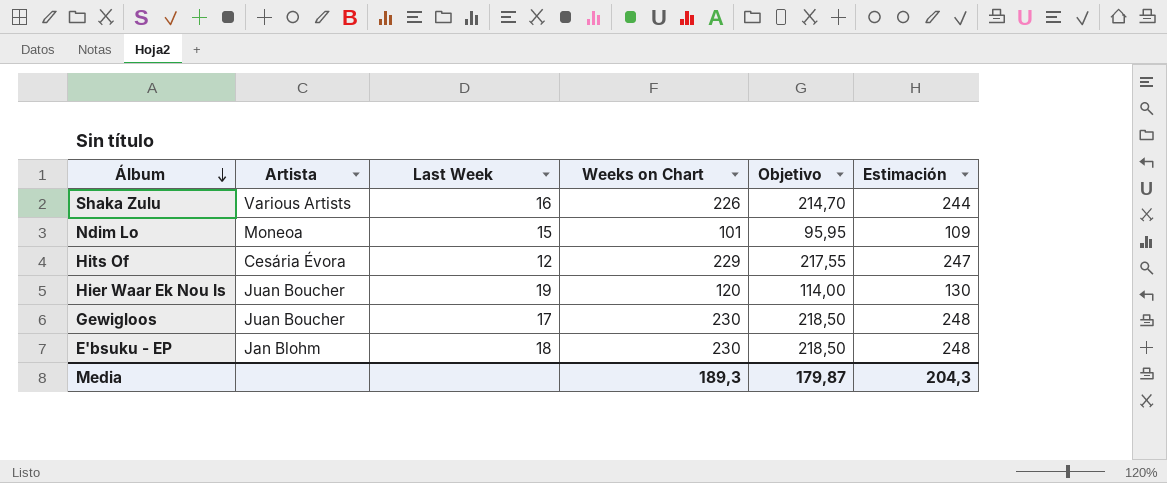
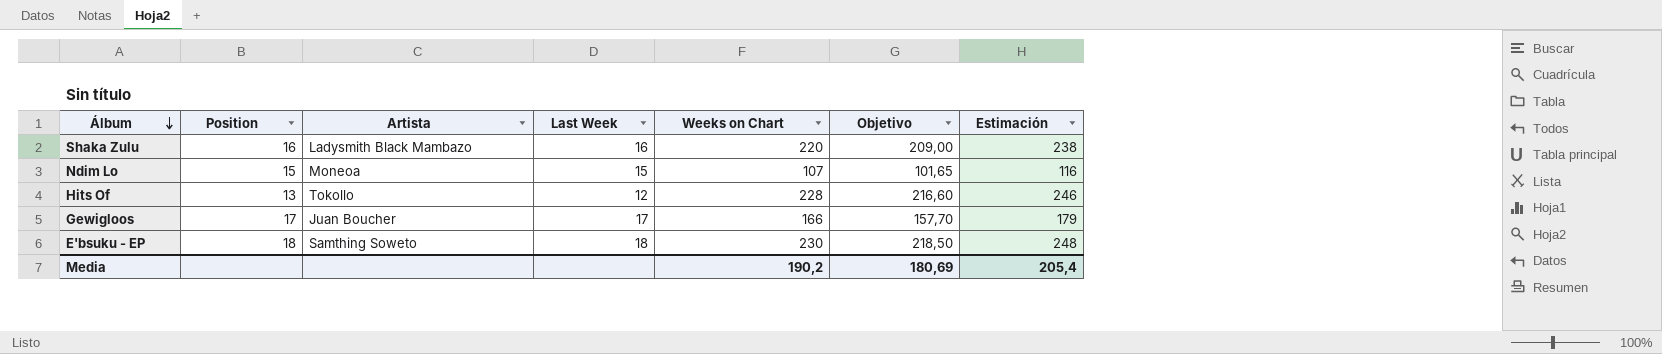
column Position | position: none -> 2
row Hier Waar Ek Nou Is: Juan Boucher | 19 | 120 | 114,00 | 130 -> none
Shaka Zulu | Artista: Various Artists -> Ladysmith Black Mambazo
Shaka Zulu | Weeks on Chart: 226 -> 220
Shaka Zulu | Objetivo: 214,70 -> 209,00
Shaka Zulu | Estimación: 244 -> 238
Ndim Lo | Weeks on Chart: 101 -> 107
Ndim Lo | Objetivo: 95,95 -> 101,65
Ndim Lo | Estimación: 109 -> 116
Hits Of | Artista: Cesária Évora -> Tokollo
Hits Of | Weeks on Chart: 229 -> 228
Hits Of | Objetivo: 217,55 -> 216,60
Hits Of | Estimación: 247 -> 246
Gewigloos | Weeks on Chart: 230 -> 166
Gewigloos | Objetivo: 218,50 -> 157,70
Gewigloos | Estimación: 248 -> 179
E'bsuku - EP | Artista: Jan Blohm -> Samthing Soweto
Media | Weeks on Chart: 189,3 -> 190,2
Media | Objetivo: 179,87 -> 180,69
Media | Estimación: 204,3 -> 205,4

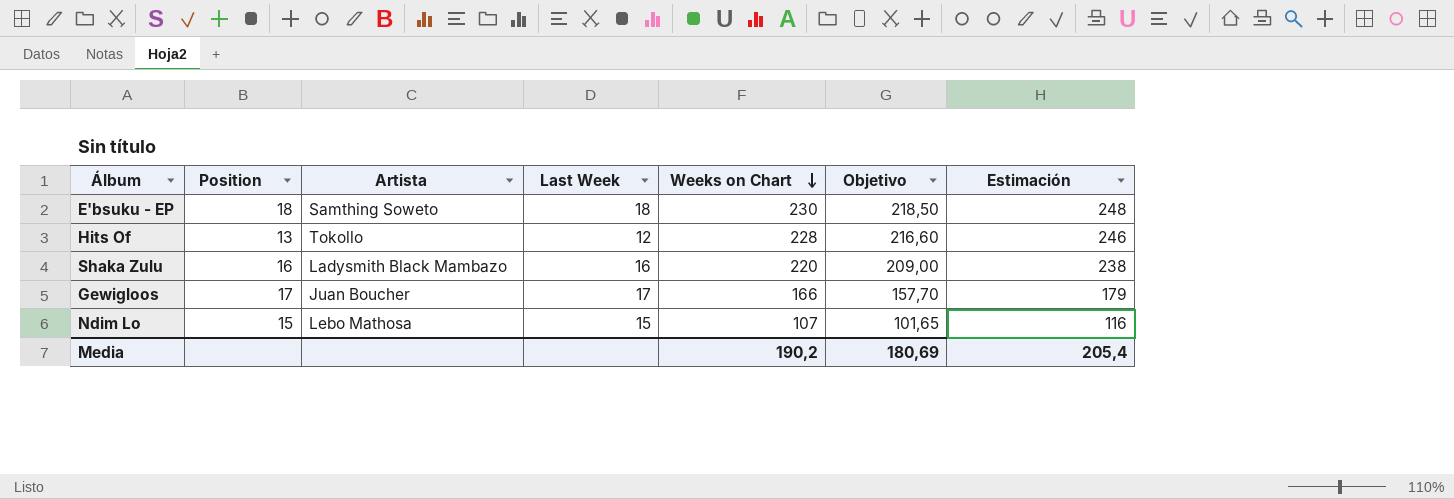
row order: Álbum descending -> Weeks on Chart descending
Ndim Lo | Artista: Moneoa -> Lebo Mathosa

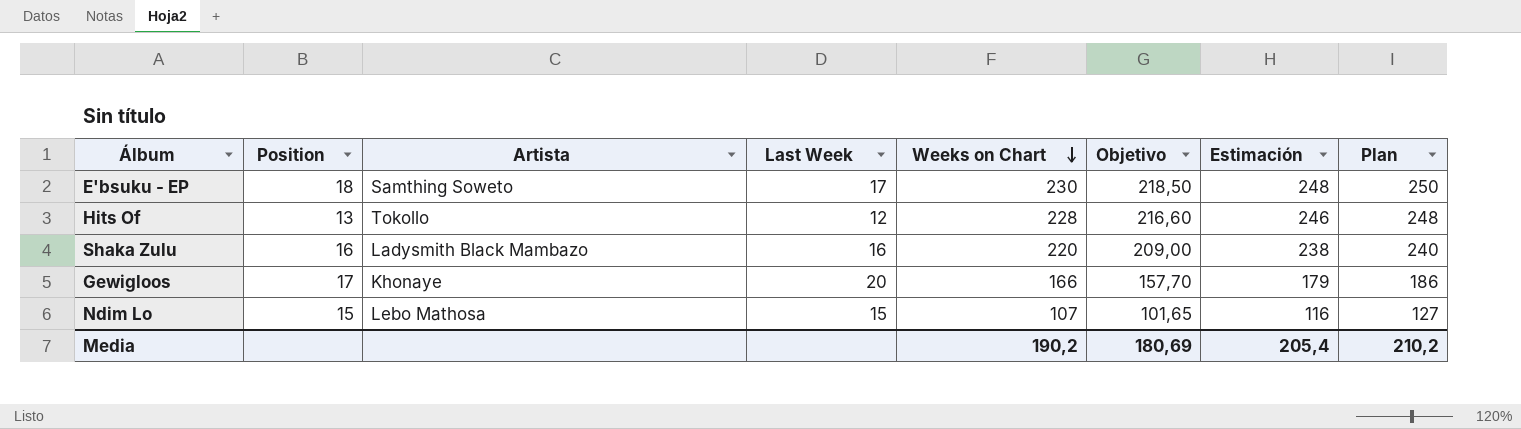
column Plan | formula: none -> [Weeks on Chart] + 20
E'bsuku - EP | Last Week: 18 -> 17
Gewigloos | Artista: Juan Boucher -> Khonaye
Gewigloos | Last Week: 17 -> 20

